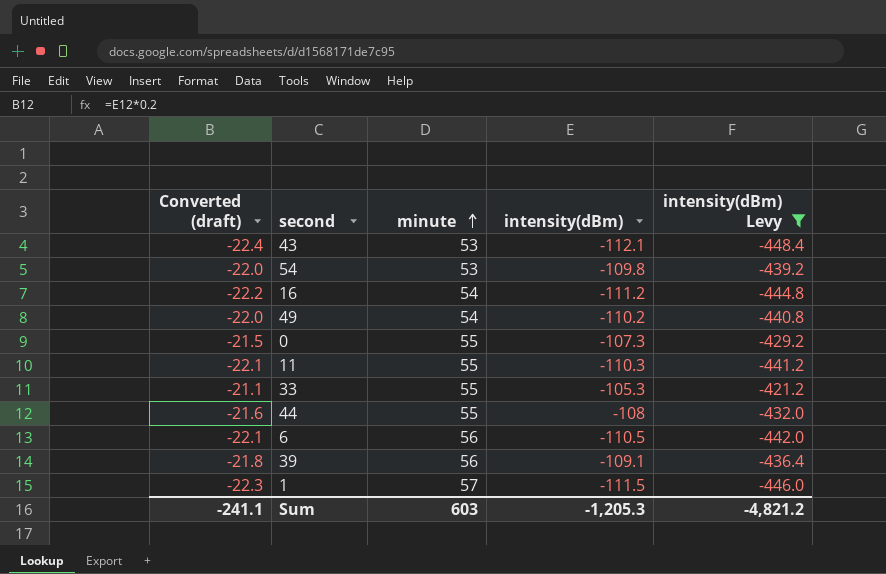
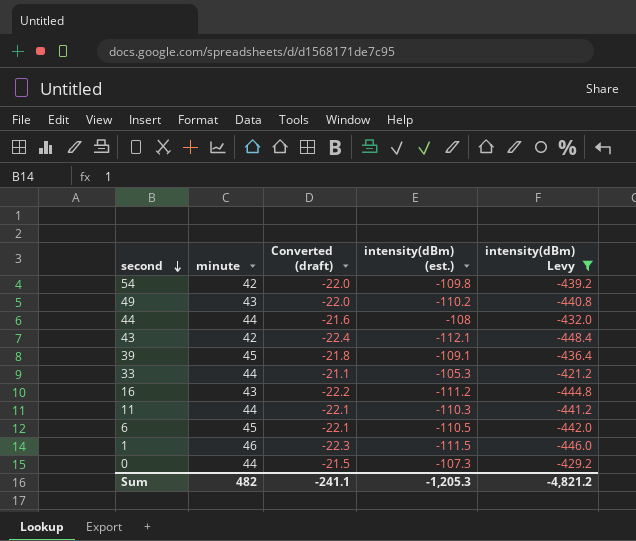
row order: minute ascending -> second descending
column Converted (draft) | position: 1 -> 3
column name: intensity(dBm) -> intensity(dBm) (est.)
54 | minute: 53 -> 42
49 | minute: 54 -> 43
44 | minute: 55 -> 44
43 | minute: 53 -> 42
39 | minute: 56 -> 45
33 | minute: 55 -> 44
16 | minute: 54 -> 43
11 | minute: 55 -> 44
6 | minute: 56 -> 45
1 | minute: 57 -> 46
0 | minute: 55 -> 44
Sum | minute: 603 -> 482

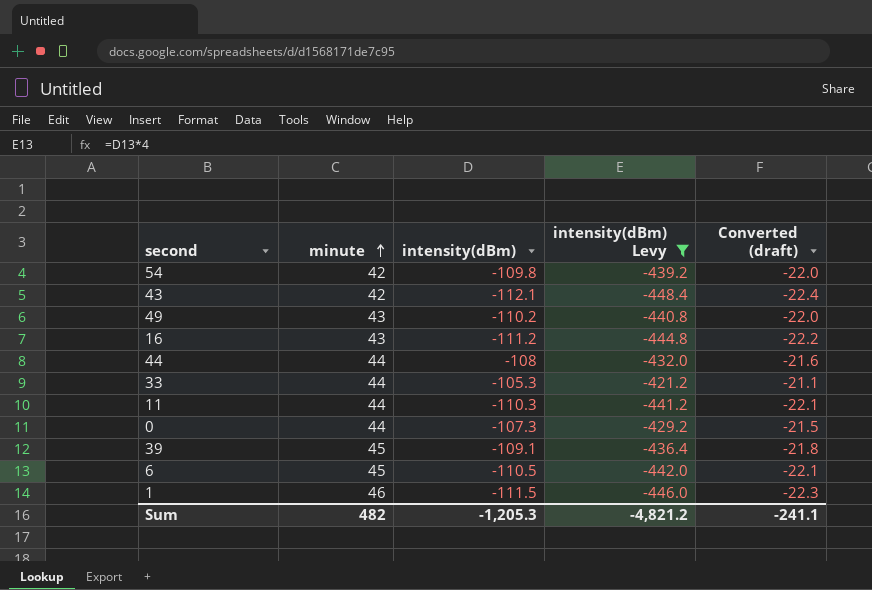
row order: second descending -> minute ascending
column name: intensity(dBm) (est.) -> intensity(dBm)
column Converted (draft) | position: 3 -> 5

